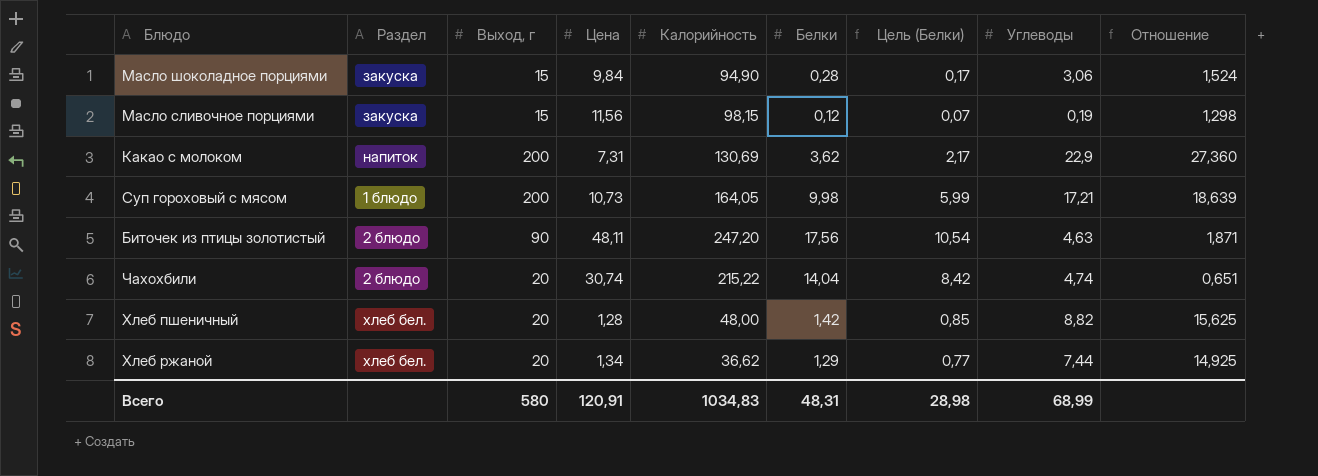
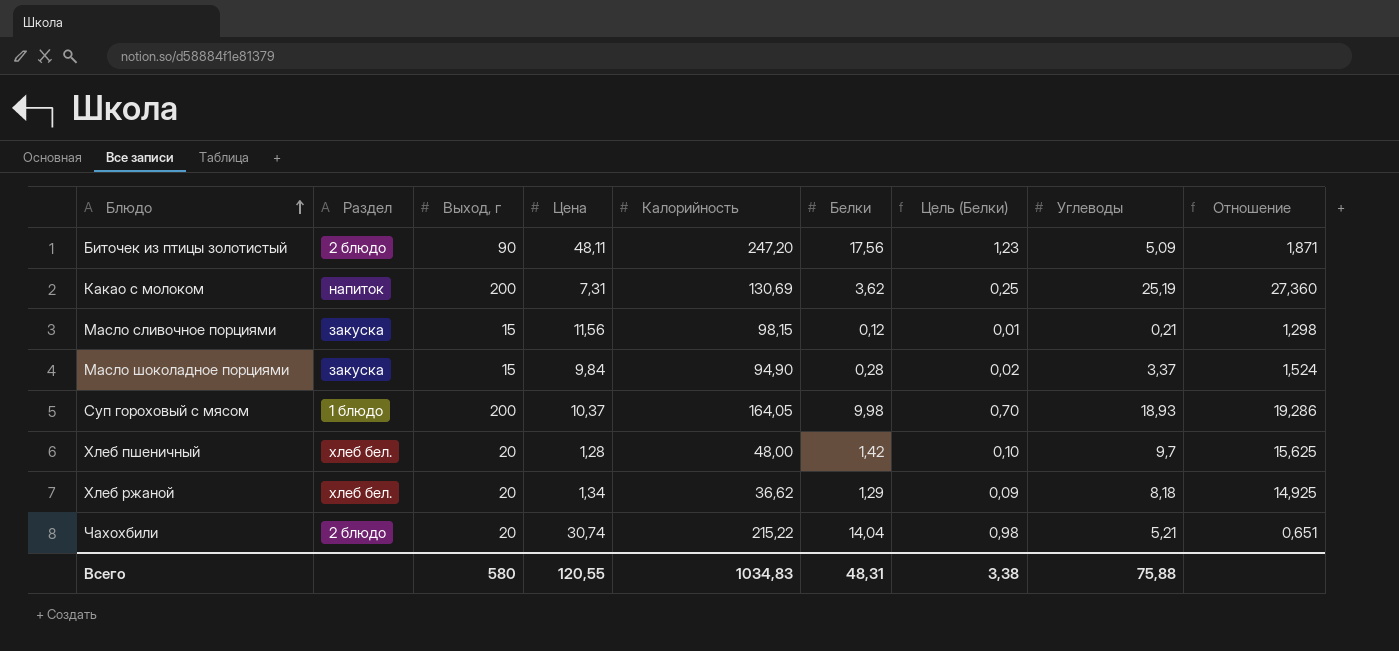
row order: none -> Блюдо ascending
column Цель (Белки) | formula: [Белки] * 0,6 -> [Белки] * 0,07
Биточек из птицы золотистый | Углеводы: 4,63 -> 5,09
Какао с молоком | Углеводы: 22,9 -> 25,19
Масло сливочное порциями | Углеводы: 0,19 -> 0,21
Масло шоколадное порциями | Углеводы: 3,06 -> 3,37
Суп гороховый с мясом | Цена: 10,73 -> 10,37
Суп гороховый с мясом | Углеводы: 17,21 -> 18,93
Суп гороховый с мясом | Отношение: 18,639 -> 19,286
Хлеб пшеничный | Углеводы: 8,82 -> 9,7
Хлеб ржаной | Углеводы: 7,44 -> 8,18
Чахохбили | Углеводы: 4,74 -> 5,21
Всего | Цена: 120,91 -> 120,55
Всего | Цель (Белки): 28,98 -> 3,38
Всего | Углеводы: 68,99 -> 75,88

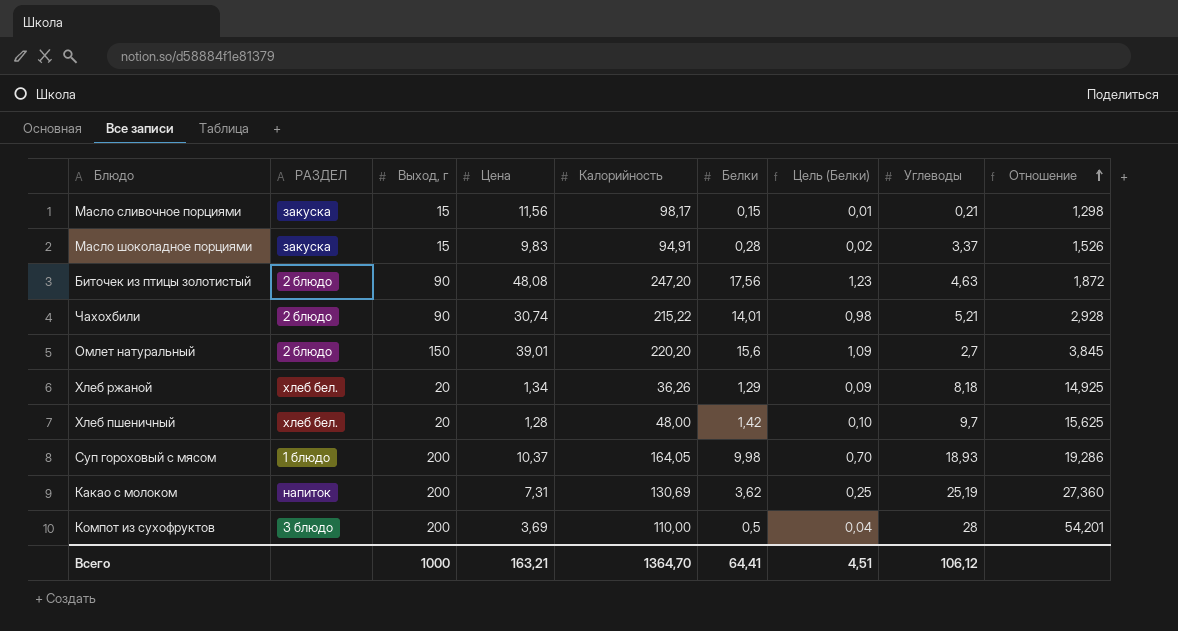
row order: Блюдо ascending -> Отношение ascending
column name: Раздел -> РАЗДЕЛ
Масло сливочное порциями | Калорийность: 98,15 -> 98,17
Масло сливочное порциями | Белки: 0,12 -> 0,15
Масло шоколадное порциями | Цена: 9,84 -> 9,83
Масло шоколадное порциями | Калорийность: 94,90 -> 94,91
Масло шоколадное порциями | Отношение: 1,524 -> 1,526
Биточек из птицы золотистый | Цена: 48,11 -> 48,08
Биточек из птицы золотистый | Углеводы: 5,09 -> 4,63
Биточек из птицы золотистый | Отношение: 1,871 -> 1,872
Чахохбили | Выход, г: 20 -> 90
Чахохбили | Белки: 14,04 -> 14,01
Чахохбили | Отношение: 0,651 -> 2,928
row Омлет натуральный: none -> 2 блюдо | 150 | 39,01 | 220,20 | 15,6 | 1,09 | 2,7 | 3,845
Хлеб ржаной | Калорийность: 36,62 -> 36,26
row Компот из сухофруктов: none -> 3 блюдо | 200 | 3,69 | 110,00 | 0,5 | 0,04 | 28 | 54,201
Всего | Выход, г: 580 -> 1000
Всего | Цена: 120,55 -> 163,21
Всего | Калорийность: 1034,83 -> 1364,70
Всего | Белки: 48,31 -> 64,41
Всего | Цель (Белки): 3,38 -> 4,51
Всего | Углеводы: 75,88 -> 106,12

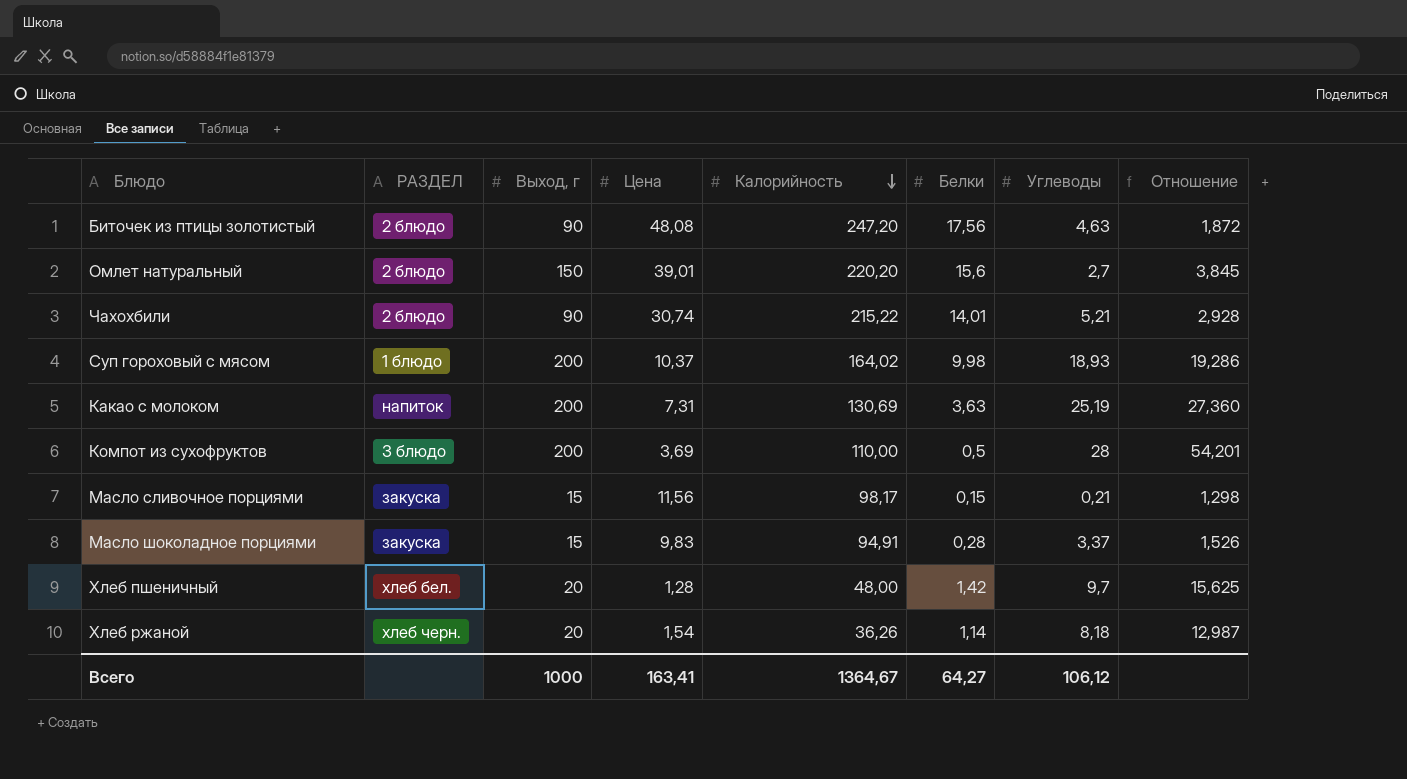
row order: Отношение ascending -> Калорийность descending
column Цель (Белки) | formula: [Белки] * 0,07 -> none
Суп гороховый с мясом | Калорийность: 164,05 -> 164,02
Какао с молоком | Белки: 3,62 -> 3,63
Хлеб ржаной | РАЗДЕЛ: хлеб бел. -> хлеб черн.
Хлеб ржаной | Цена: 1,34 -> 1,54
Хлеб ржаной | Белки: 1,29 -> 1,14
Хлеб ржаной | Отношение: 14,925 -> 12,987
Всего | Цена: 163,21 -> 163,41
Всего | Калорийность: 1364,70 -> 1364,67
Всего | Белки: 64,41 -> 64,27

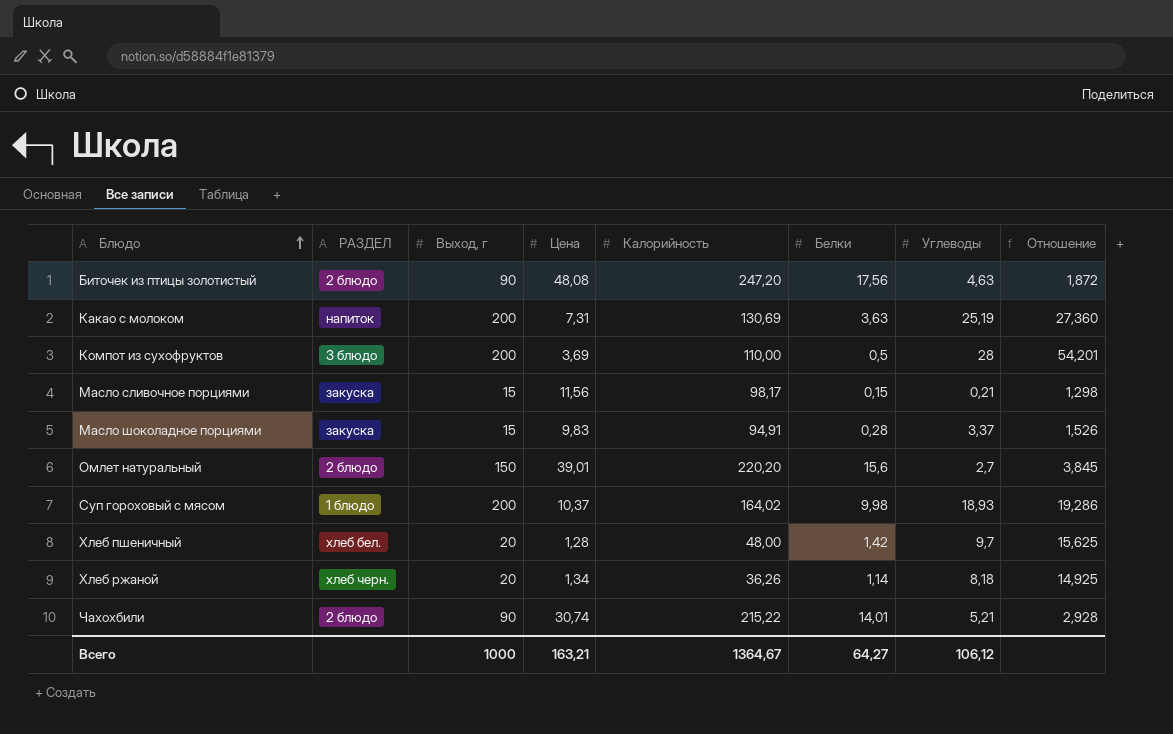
row order: Калорийность descending -> Блюдо ascending
Хлеб ржаной | Цена: 1,54 -> 1,34
Хлеб ржаной | Отношение: 12,987 -> 14,925
Всего | Цена: 163,41 -> 163,21

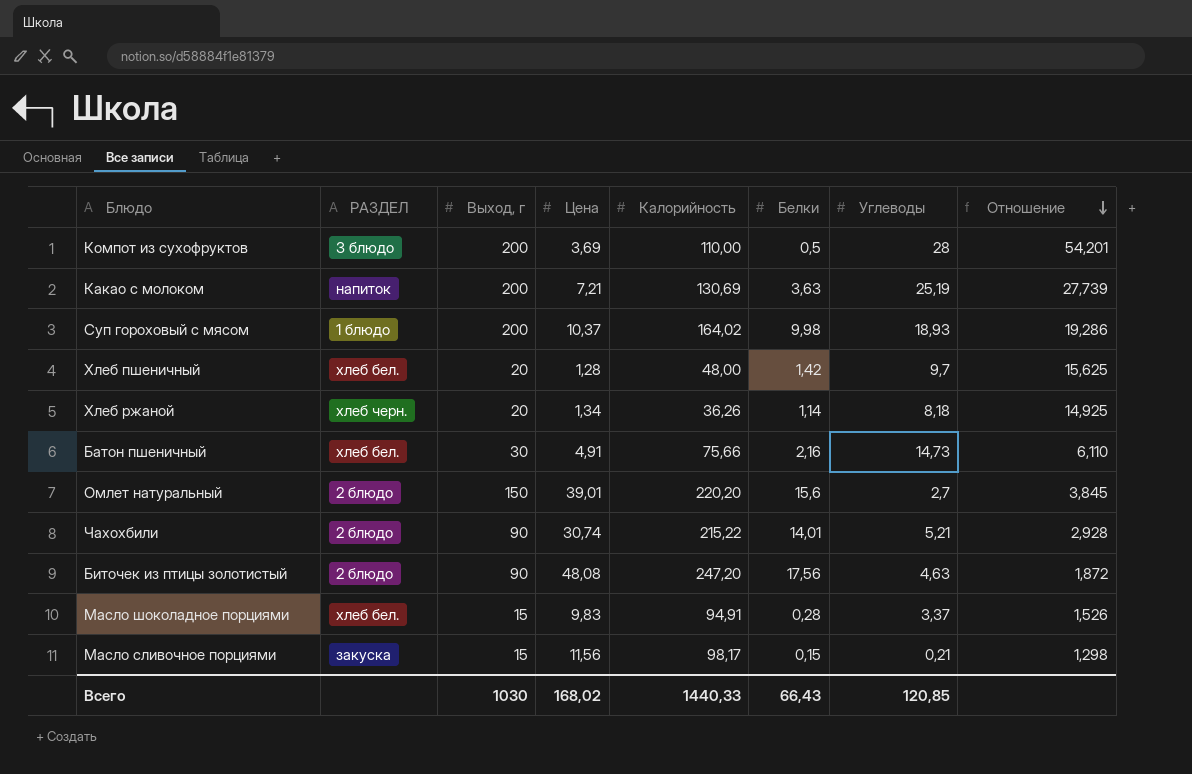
row order: Блюдо ascending -> Отношение descending
Какао с молоком | Цена: 7,31 -> 7,21
Какао с молоком | Отношение: 27,360 -> 27,739
row Батон пшеничный: none -> хлеб бел. | 30 | 4,91 | 75,66 | 2,16 | 14,73 | 6,110
Масло шоколадное порциями | РАЗДЕЛ: закуска -> хлеб бел.
Всего | Выход, г: 1000 -> 1030
Всего | Цена: 163,21 -> 168,02
Всего | Калорийность: 1364,67 -> 1440,33
Всего | Белки: 64,27 -> 66,43
Всего | Углеводы: 106,12 -> 120,85

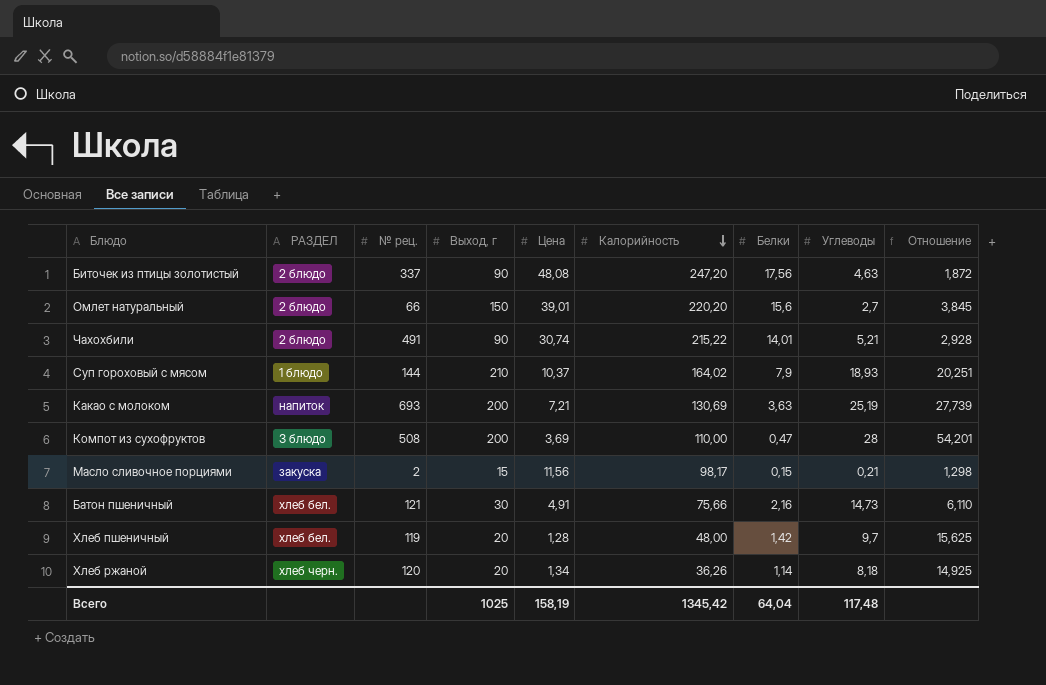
row order: Отношение descending -> Калорийность descending
column № рец. | position: none -> 3
row Масло шоколадное порциями: хлеб бел. | 15 | 9,83 | 94,91 | 0,28 | 3,37 | 1,526 -> none
Суп гороховый с мясом | Выход, г: 200 -> 210
Суп гороховый с мясом | Белки: 9,98 -> 7,9
Суп гороховый с мясом | Отношение: 19,286 -> 20,251
Компот из сухофруктов | Белки: 0,5 -> 0,47
Всего | Выход, г: 1030 -> 1025
Всего | Цена: 168,02 -> 158,19
Всего | Калорийность: 1440,33 -> 1345,42
Всего | Белки: 66,43 -> 64,04
Всего | Углеводы: 120,85 -> 117,48

